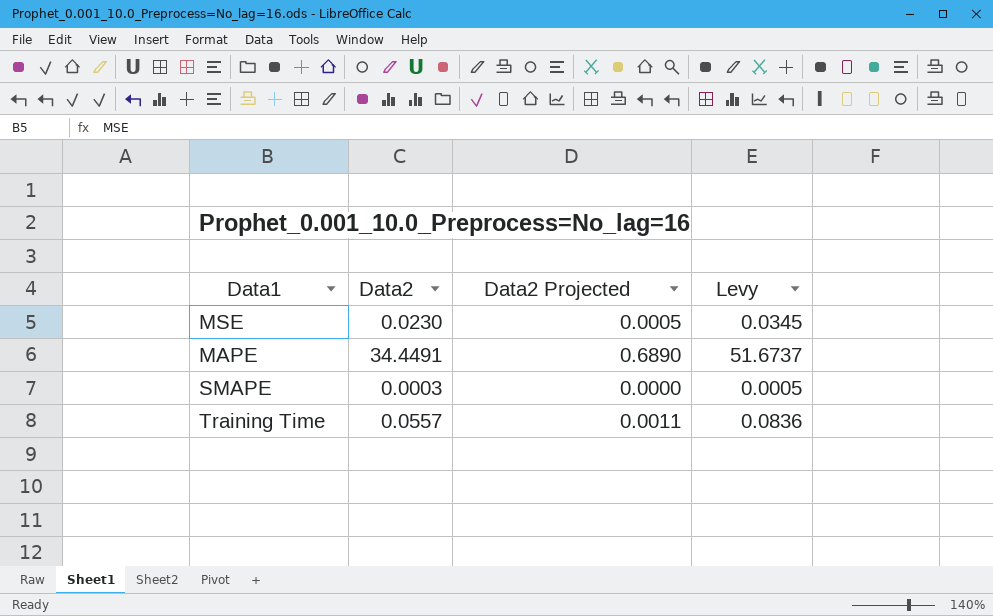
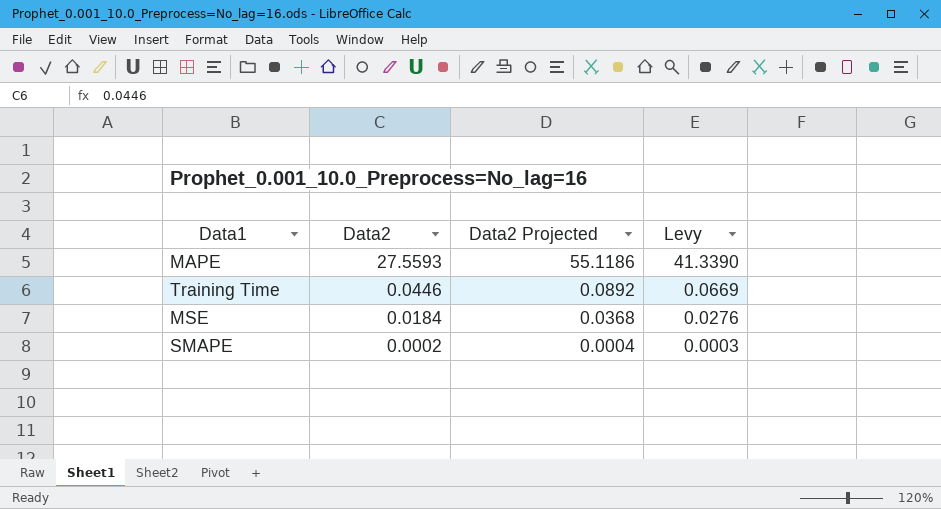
row order: none -> Data2 descending
column Data2 Projected | formula: [Data2] * 0.02 -> [Data2] * 2
MAPE | Data2: 34.4491 -> 27.5593
MAPE | Levy: 51.6737 -> 41.3390
Training Time | Data2: 0.0557 -> 0.0446
Training Time | Levy: 0.0836 -> 0.0669
MSE | Data2: 0.0230 -> 0.0184
MSE | Levy: 0.0345 -> 0.0276
SMAPE | Data2: 0.0003 -> 0.0002
SMAPE | Levy: 0.0005 -> 0.0003

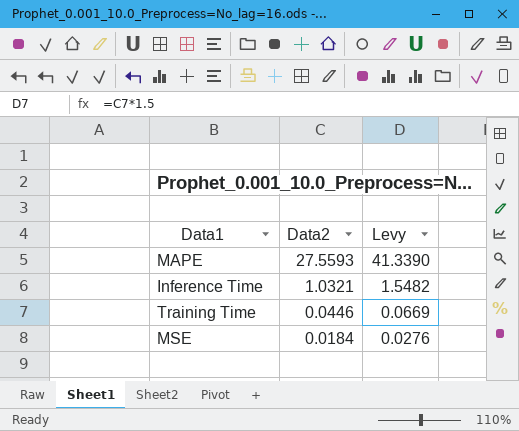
column Data2 Projected | formula: [Data2] * 2 -> none
row SMAPE: 0.0002 | 0.0004 | 0.0003 -> none
row Inference Time: none -> 1.0321 | 1.5482

